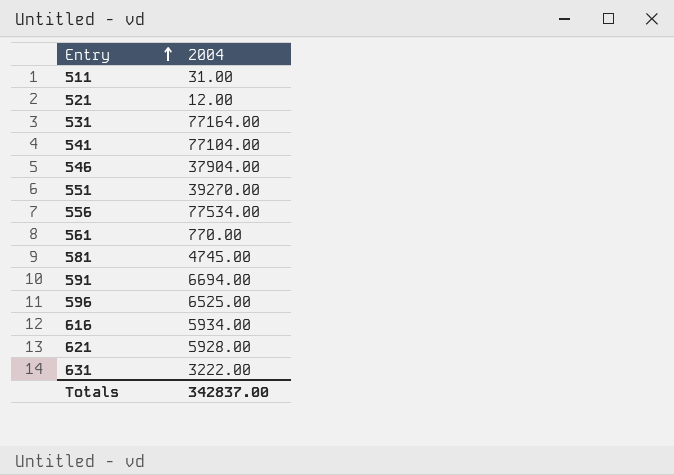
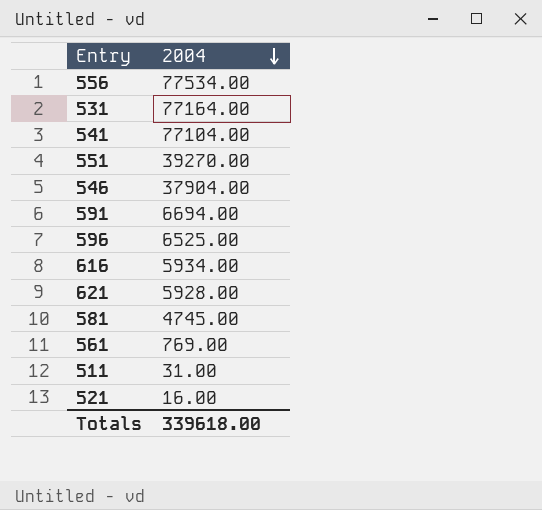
row order: Entry ascending -> 2004 descending
row 631: 3222.00 -> none
561 | 2004: 770.00 -> 769.00
521 | 2004: 12.00 -> 16.00
Totals | 2004: 342837.00 -> 339618.00

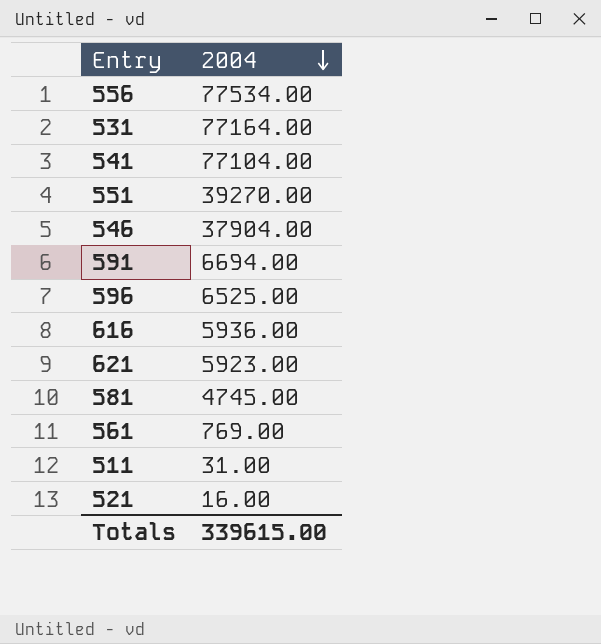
616 | 2004: 5934.00 -> 5936.00
621 | 2004: 5928.00 -> 5923.00
Totals | 2004: 339618.00 -> 339615.00

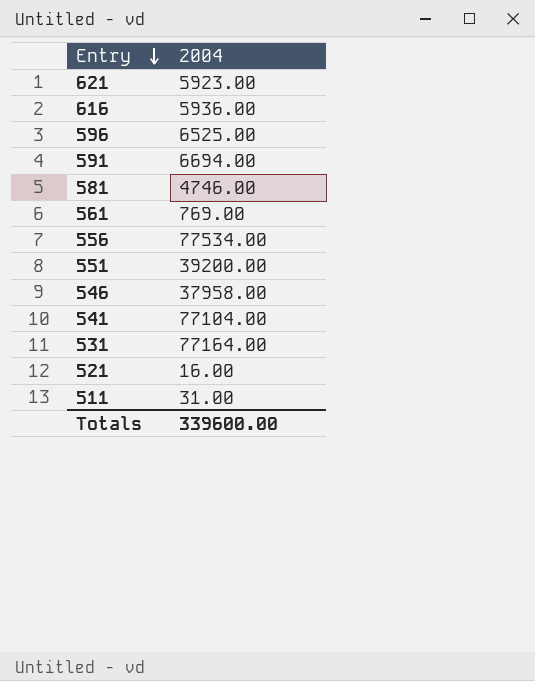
row order: 2004 descending -> Entry descending
581 | 2004: 4745.00 -> 4746.00
551 | 2004: 39270.00 -> 39200.00
546 | 2004: 37904.00 -> 37958.00
Totals | 2004: 339615.00 -> 339600.00

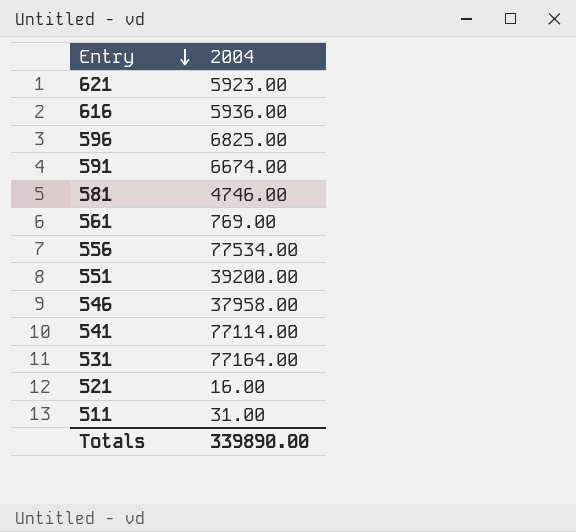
596 | 2004: 6525.00 -> 6825.00
591 | 2004: 6694.00 -> 6674.00
541 | 2004: 77104.00 -> 77114.00
Totals | 2004: 339600.00 -> 339890.00

